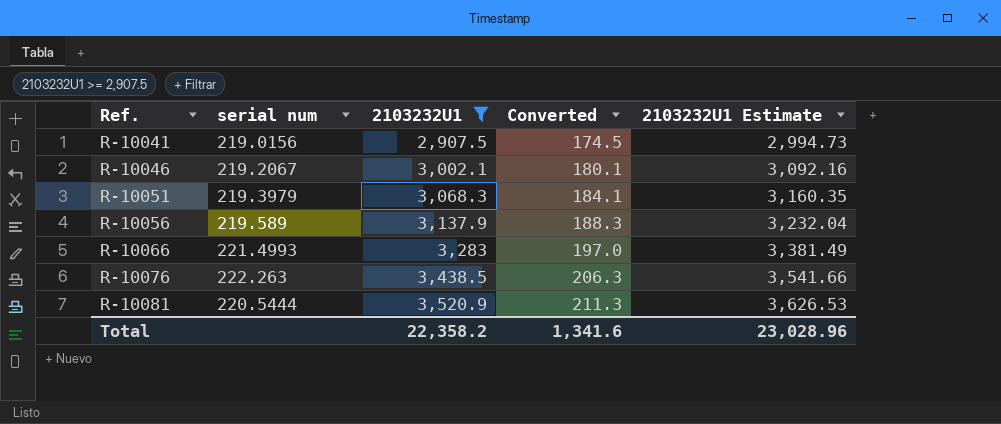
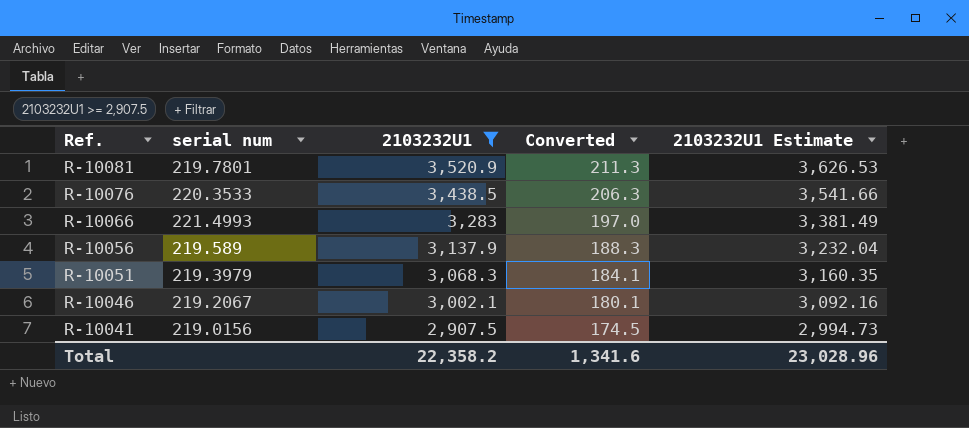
row order: Ref. ascending -> Ref. descending
R-10081 | serial num: 220.5444 -> 219.7801
R-10076 | serial num: 222.263 -> 220.3533

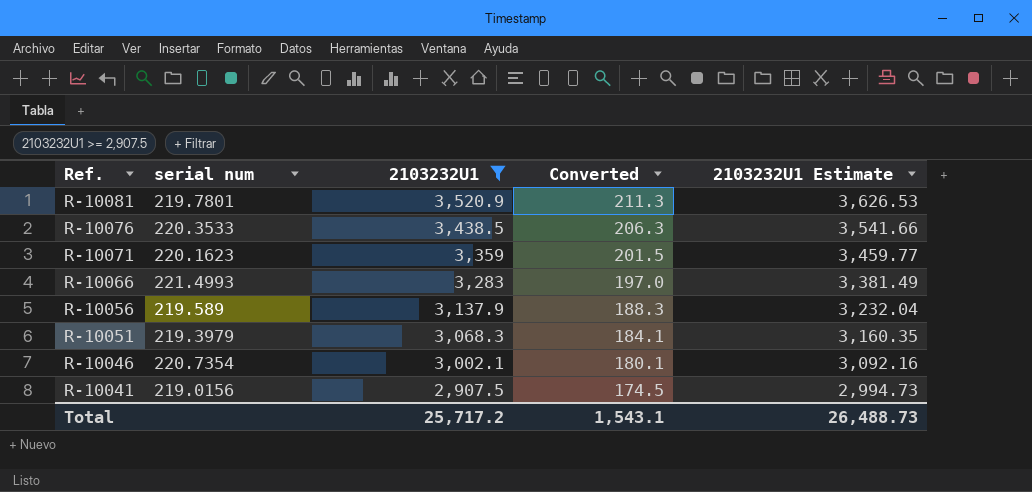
row R-10071: none -> 220.1623 | 3,359 | 201.5 | 3,459.77
R-10046 | serial num: 219.2067 -> 220.7354
Total | 2103232U1: 22,358.2 -> 25,717.2
Total | Converted: 1,341.6 -> 1,543.1
Total | 2103232U1 Estimate: 23,028.96 -> 26,488.73

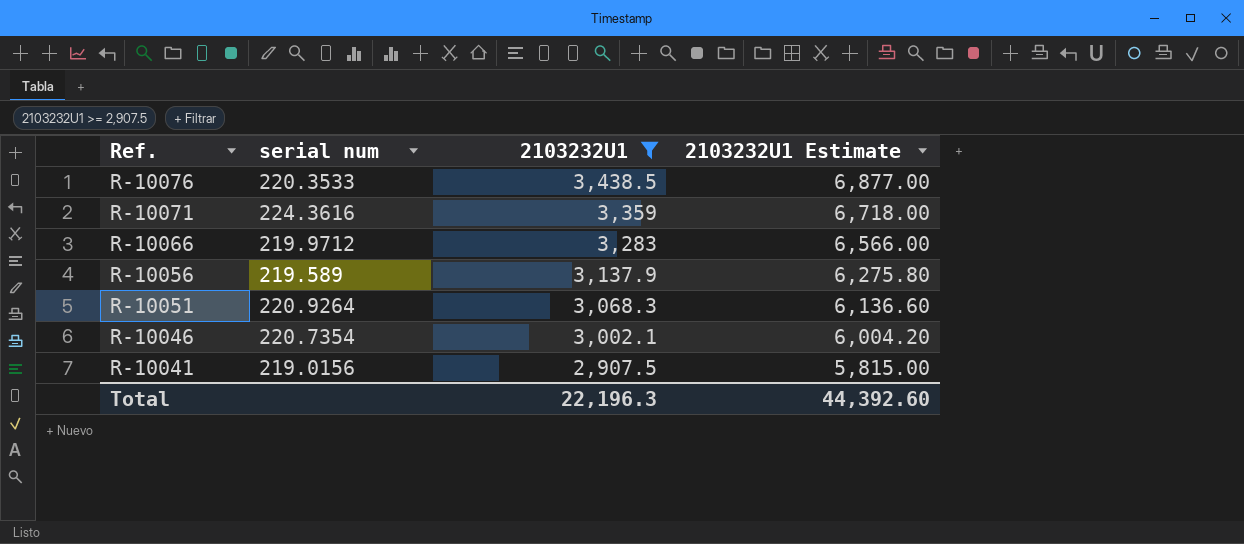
column Converted | formula: [2103232U1] * 0.06 -> none
column 2103232U1 Estimate | formula: [2103232U1] * 1.03 -> [2103232U1] * 2
row R-10081: 219.7801 | 3,520.9 | 211.3 | 3,626.53 -> none
R-10071 | serial num: 220.1623 -> 224.3616
R-10066 | serial num: 221.4993 -> 219.9712
R-10051 | serial num: 219.3979 -> 220.9264
Total | 2103232U1: 25,717.2 -> 22,196.3
Total | 2103232U1 Estimate: 26,488.73 -> 44,392.60

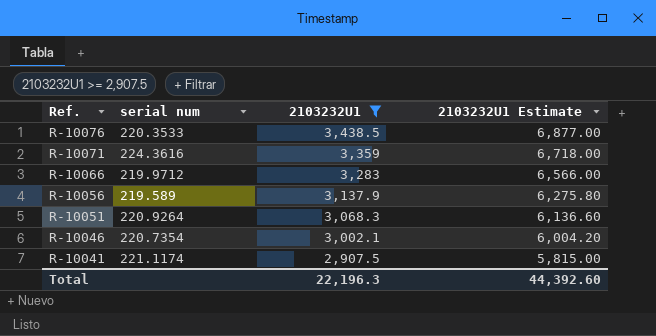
R-10041 | serial num: 219.0156 -> 221.1174

